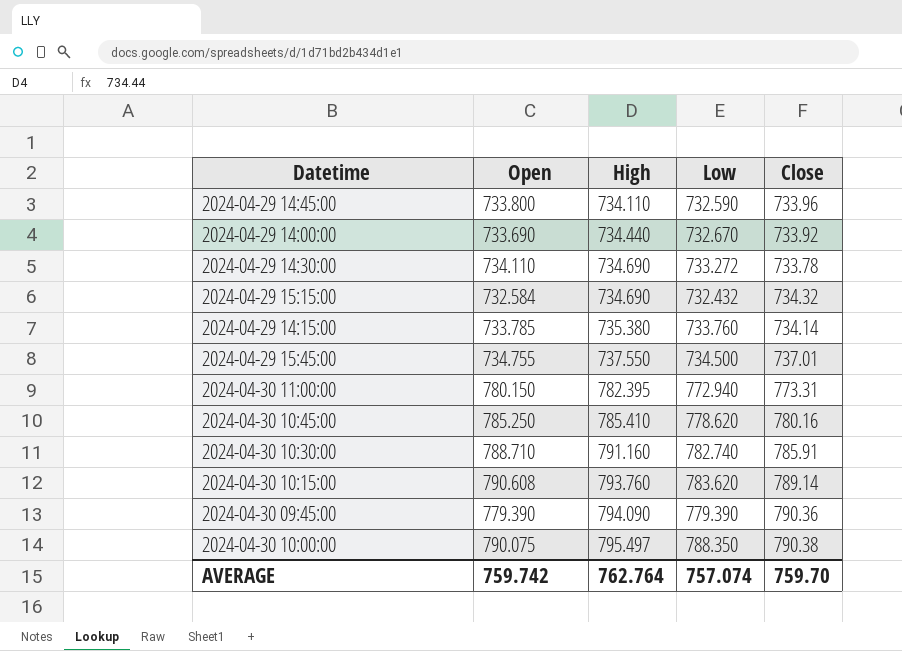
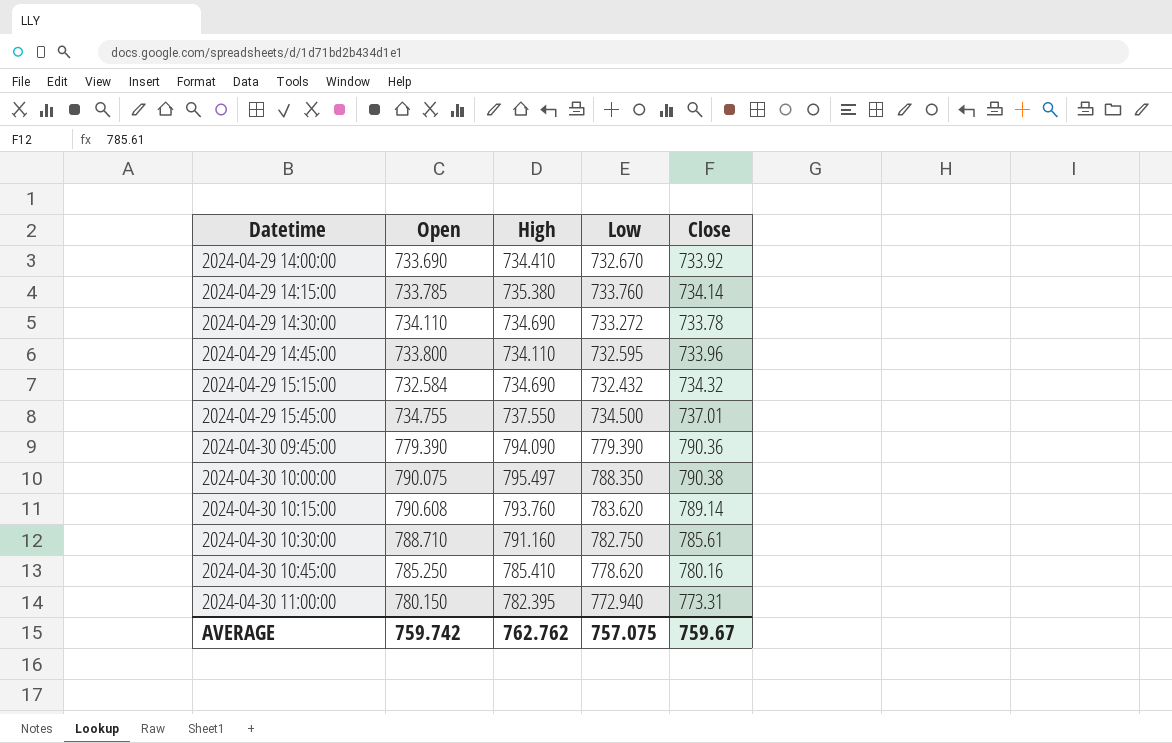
row order: High ascending -> Datetime ascending
2024-04-29 14:00:00 | High: 734.440 -> 734.410
2024-04-29 14:45:00 | Low: 732.590 -> 732.595
2024-04-30 10:30:00 | Low: 782.740 -> 782.750
2024-04-30 10:30:00 | Close: 785.91 -> 785.61
AVERAGE | High: 762.764 -> 762.762
AVERAGE | Low: 757.074 -> 757.075
AVERAGE | Close: 759.70 -> 759.67

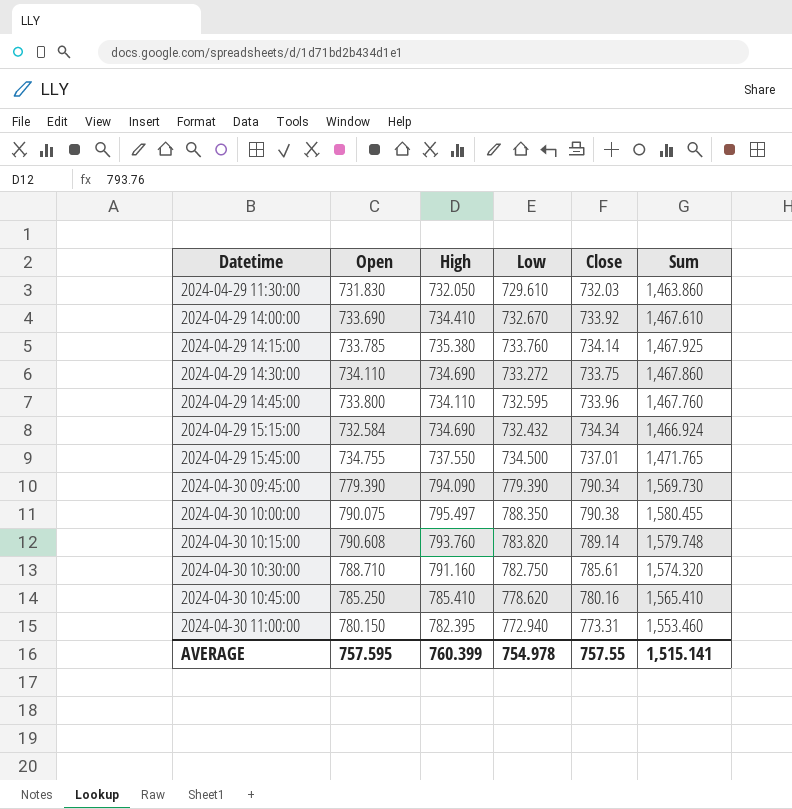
column Sum | formula: none -> [Open] + [Close]
row 2024-04-29 11:30:00: none -> 731.830 | 732.050 | 729.610 | 732.03 | 1,463.860
2024-04-29 14:30:00 | Close: 733.78 -> 733.75
2024-04-29 15:15:00 | Close: 734.32 -> 734.34
2024-04-30 09:45:00 | Close: 790.36 -> 790.34
2024-04-30 10:15:00 | Low: 783.620 -> 783.820
AVERAGE | Open: 759.742 -> 757.595
AVERAGE | High: 762.762 -> 760.399
AVERAGE | Low: 757.075 -> 754.978
AVERAGE | Close: 759.67 -> 757.55

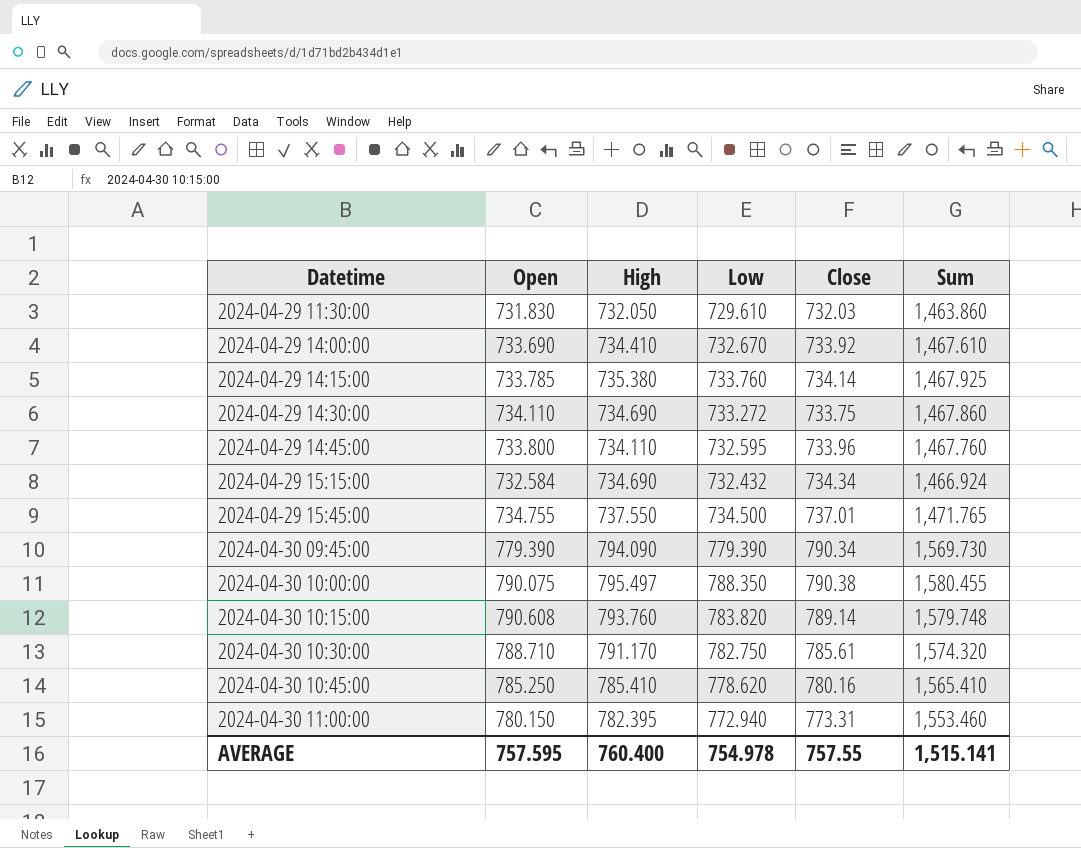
2024-04-30 10:30:00 | High: 791.160 -> 791.170
AVERAGE | High: 760.399 -> 760.400

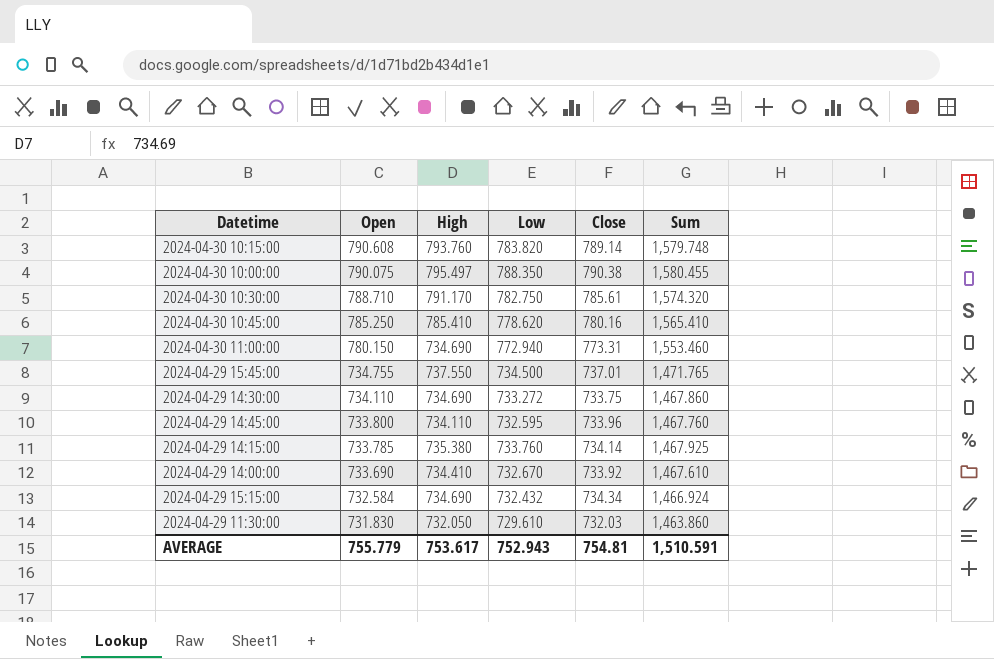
row order: Datetime ascending -> Open descending
row 2024-04-30 09:45:00: 779.390 | 794.090 | 779.390 | 790.34 | 1,569.730 -> none
2024-04-30 11:00:00 | High: 782.395 -> 734.690
AVERAGE | Open: 757.595 -> 755.779
AVERAGE | High: 760.400 -> 753.617
AVERAGE | Low: 754.978 -> 752.943
AVERAGE | Close: 757.55 -> 754.81
AVERAGE | Sum: 1,515.141 -> 1,510.591

